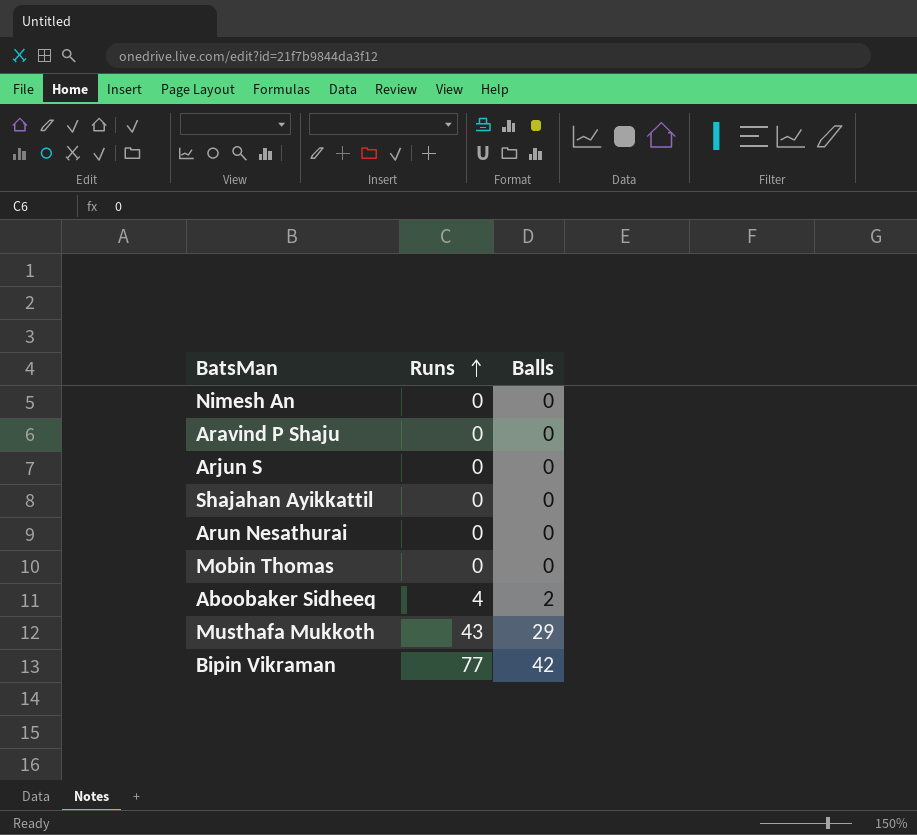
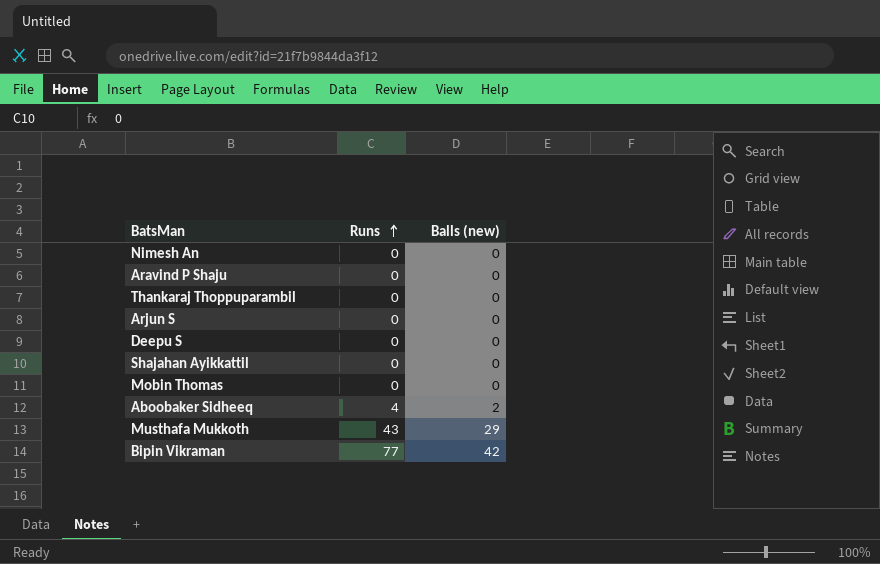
column name: Balls -> Balls (new)
row Arun Nesathurai: 0 | 0 -> none
row Thankaraj Thoppuparambil: none -> 0 | 0
row Deepu S: none -> 0 | 0

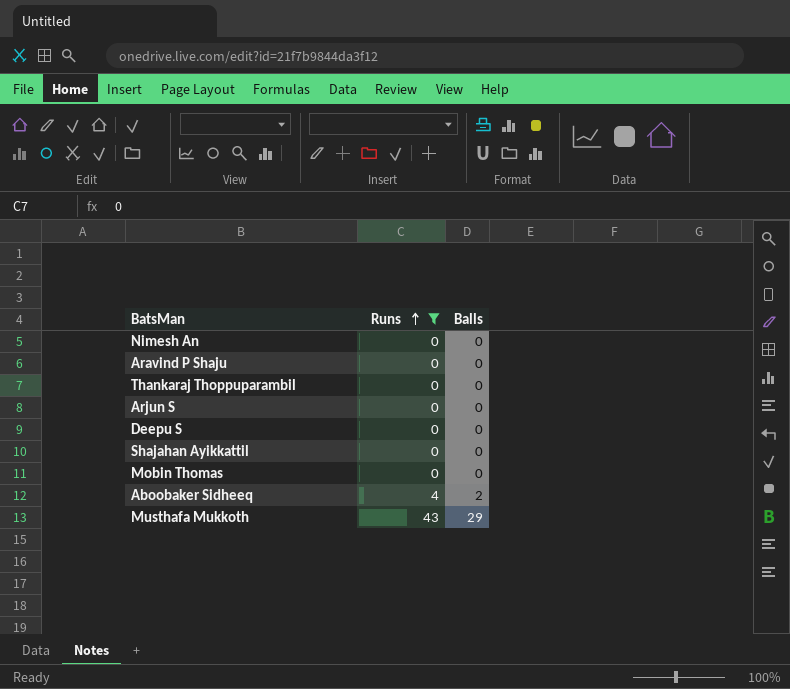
filter: none -> Runs != 77
column name: Balls (new) -> Balls

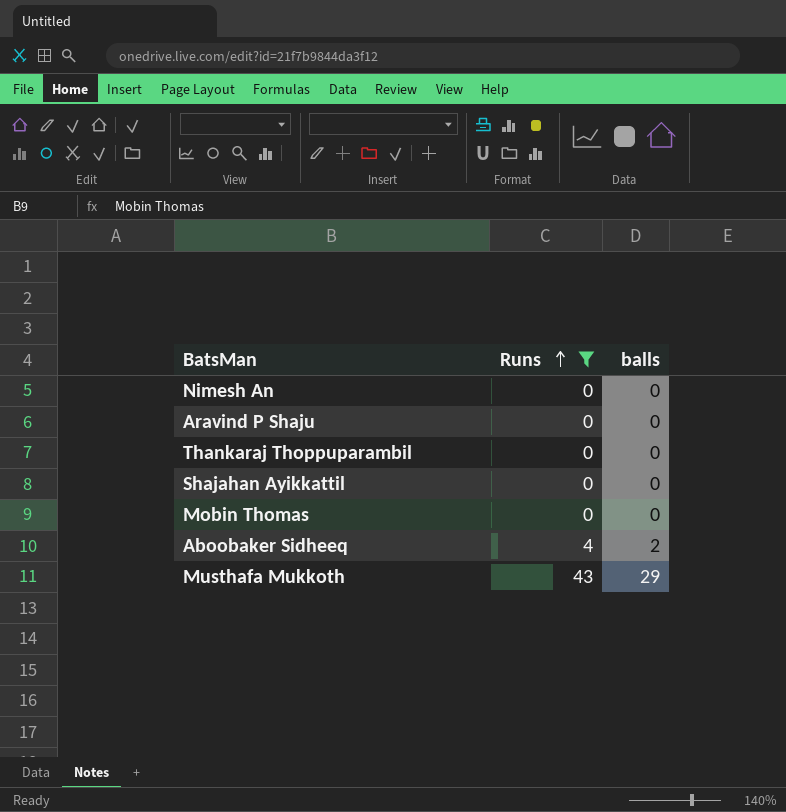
column name: Balls -> balls
row Arjun S: 0 | 0 -> none
row Deepu S: 0 | 0 -> none

